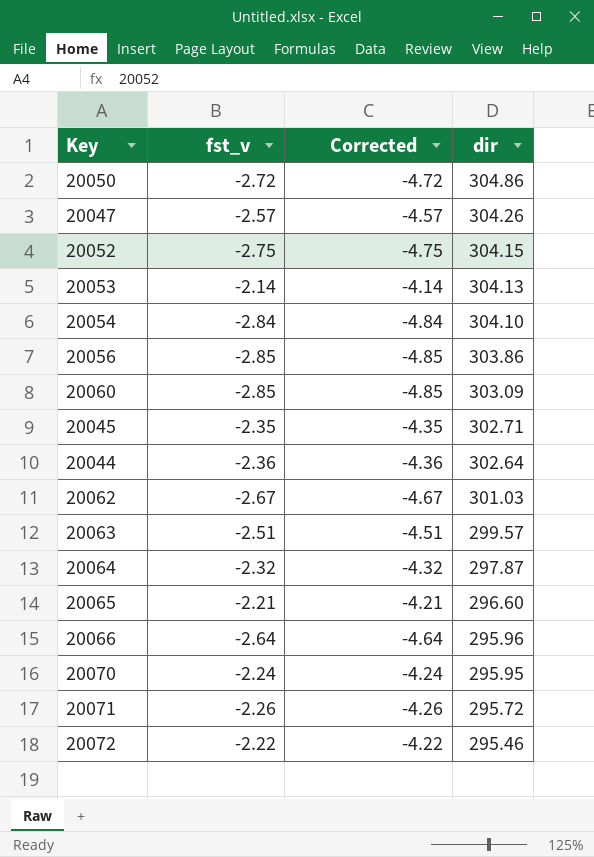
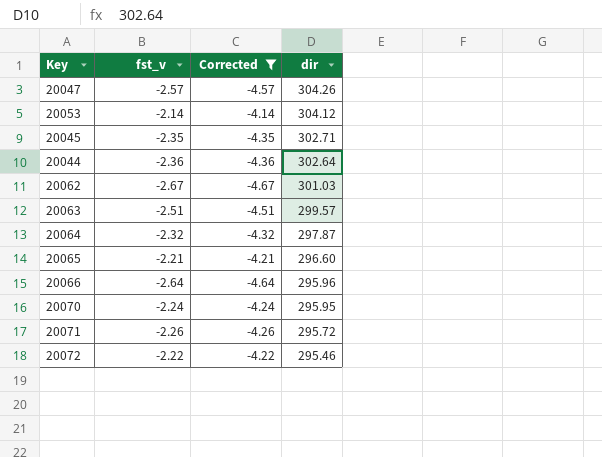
filter: none -> Corrected >= -4.67
20053 | dir: 304.13 -> 304.12

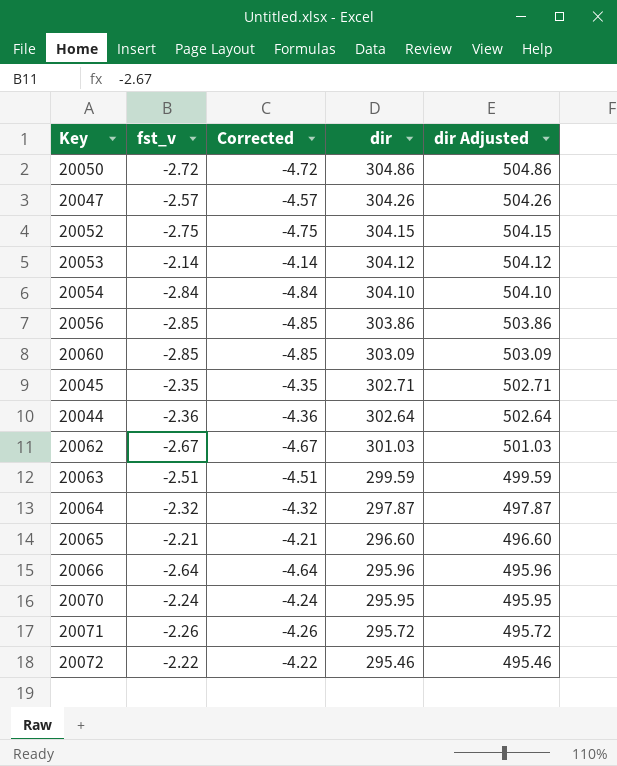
filter: Corrected >= -4.67 -> none
column dir Adjusted | formula: none -> [dir] + 200
20063 | dir: 299.57 -> 299.59

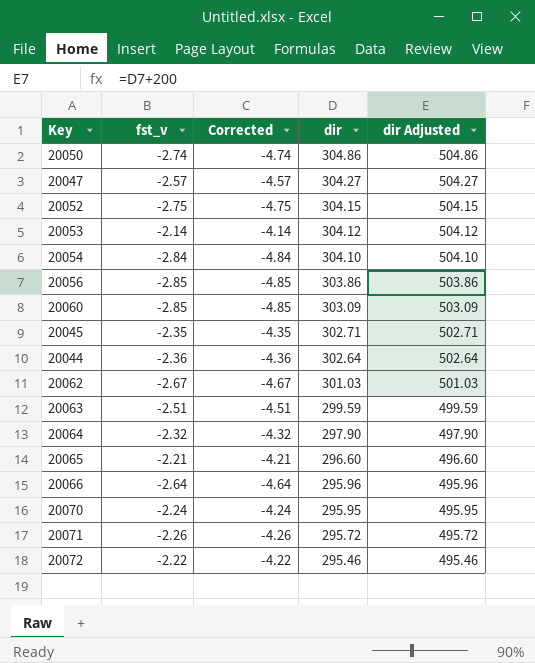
20050 | fst_v: -2.72 -> -2.74
20050 | Corrected: -4.72 -> -4.74
20047 | dir: 304.26 -> 304.27
20047 | dir Adjusted: 504.26 -> 504.27
20064 | dir: 297.87 -> 297.90
20064 | dir Adjusted: 497.87 -> 497.90

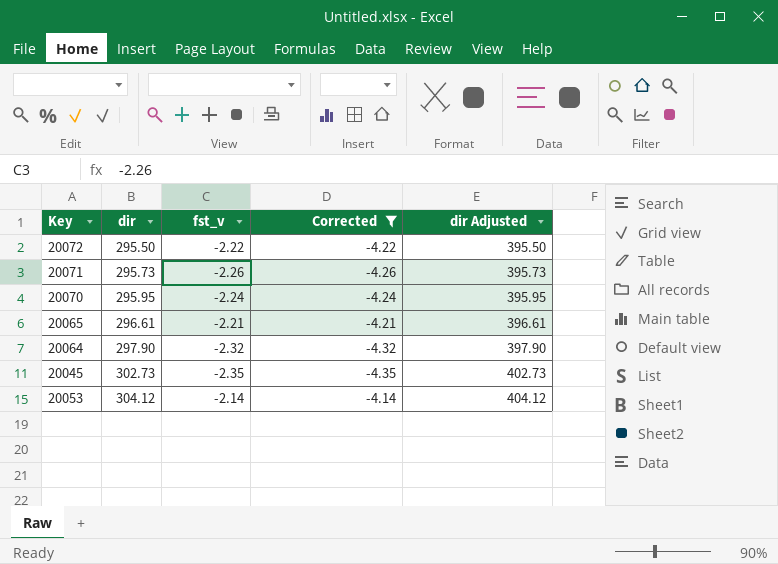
filter: none -> Corrected >= -4.35
row order: dir descending -> dir ascending
column dir | position: 4 -> 2
column dir Adjusted | formula: [dir] + 200 -> [dir] + 100
20072 | dir: 295.46 -> 295.50
20071 | dir: 295.72 -> 295.73
20065 | dir: 296.60 -> 296.61
20045 | dir: 302.71 -> 302.73

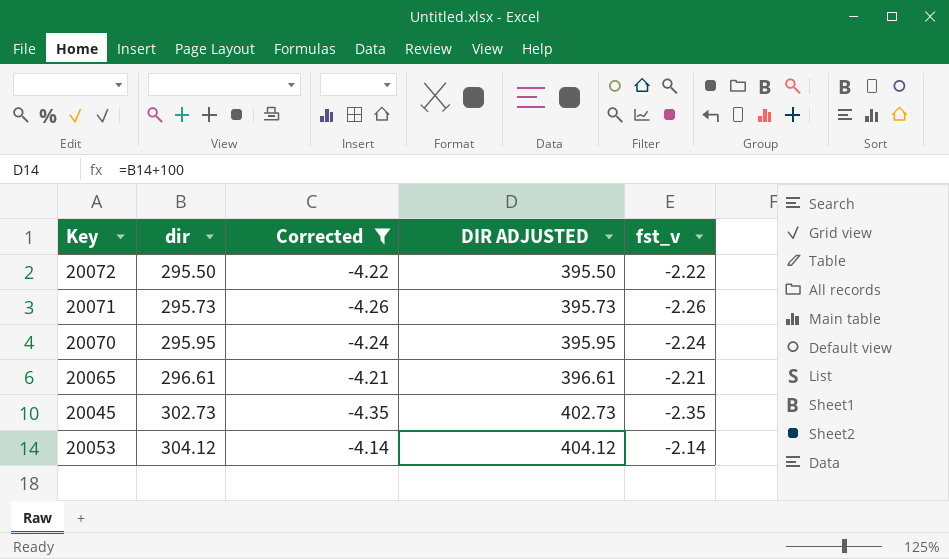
column name: dir Adjusted -> DIR ADJUSTED
column fst_v | position: 3 -> 5
row 20064: 297.90 | -2.32 | -4.32 | 397.90 -> none

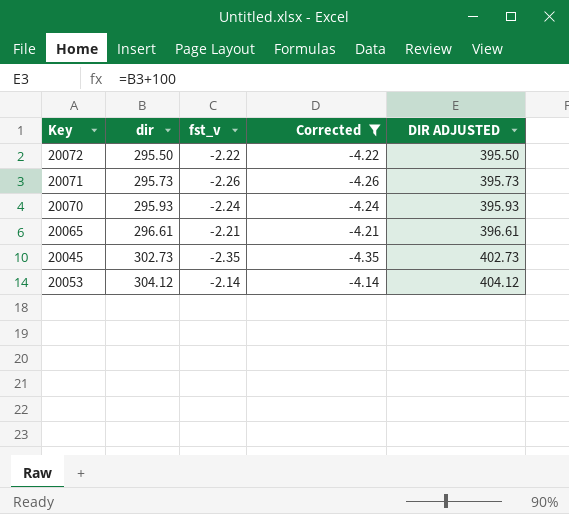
column fst_v | position: 5 -> 3
20070 | dir: 295.95 -> 295.93
20070 | DIR ADJUSTED: 395.95 -> 395.93

